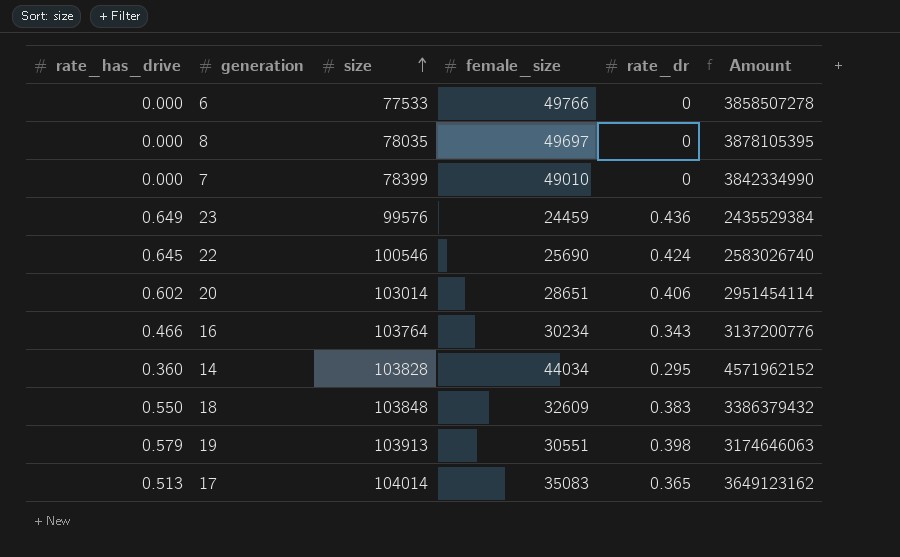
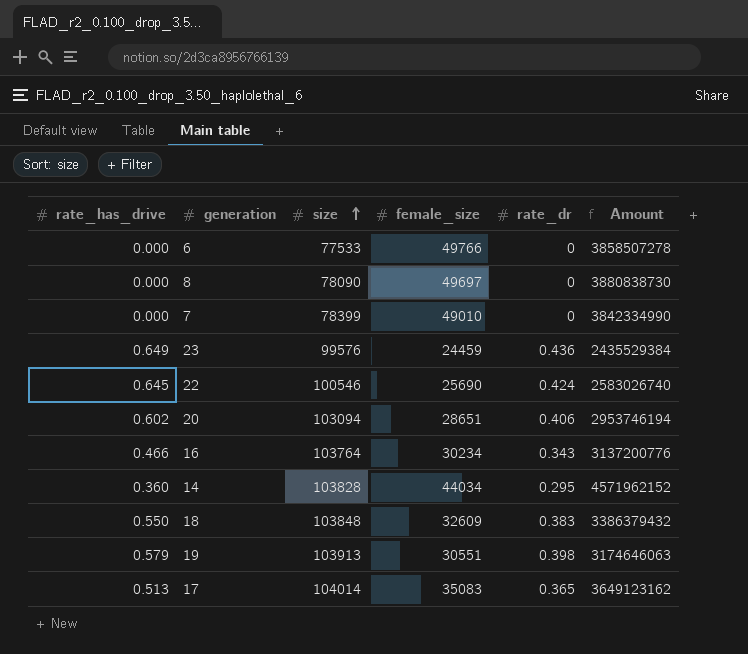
8 | size: 78035 -> 78090
8 | Amount: 3878105395 -> 3880838730
20 | size: 103014 -> 103094
20 | Amount: 2951454114 -> 2953746194

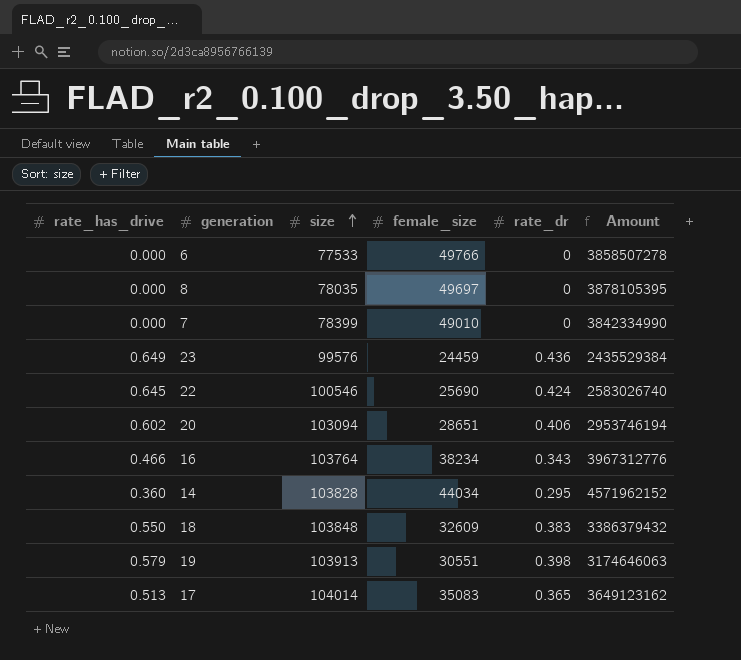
8 | size: 78090 -> 78035
8 | Amount: 3880838730 -> 3878105395
16 | female_size: 30234 -> 38234
16 | Amount: 3137200776 -> 3967312776

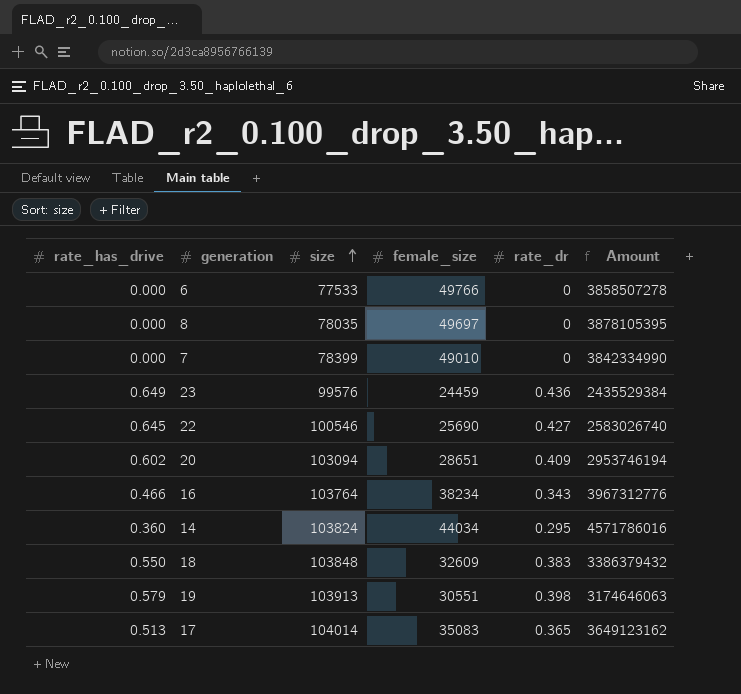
22 | rate_dr: 0.424 -> 0.427
20 | rate_dr: 0.406 -> 0.409
14 | size: 103828 -> 103824
14 | Amount: 4571962152 -> 4571786016

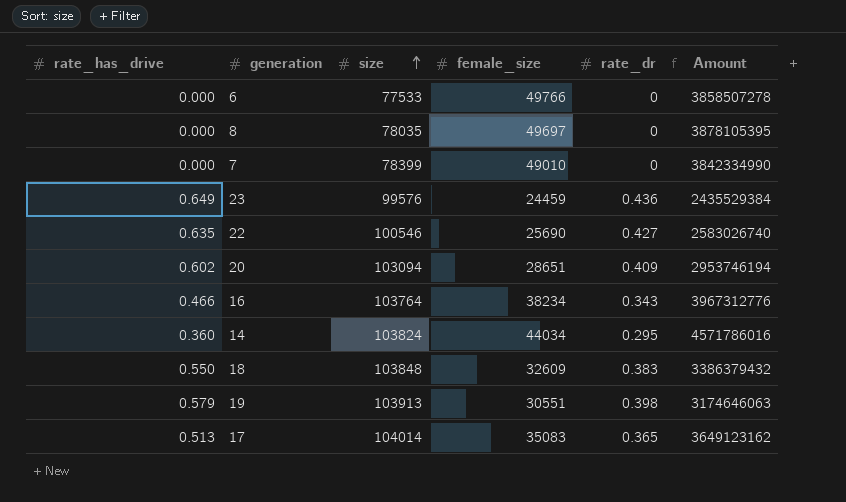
22 | rate_has_drive: 0.645 -> 0.635

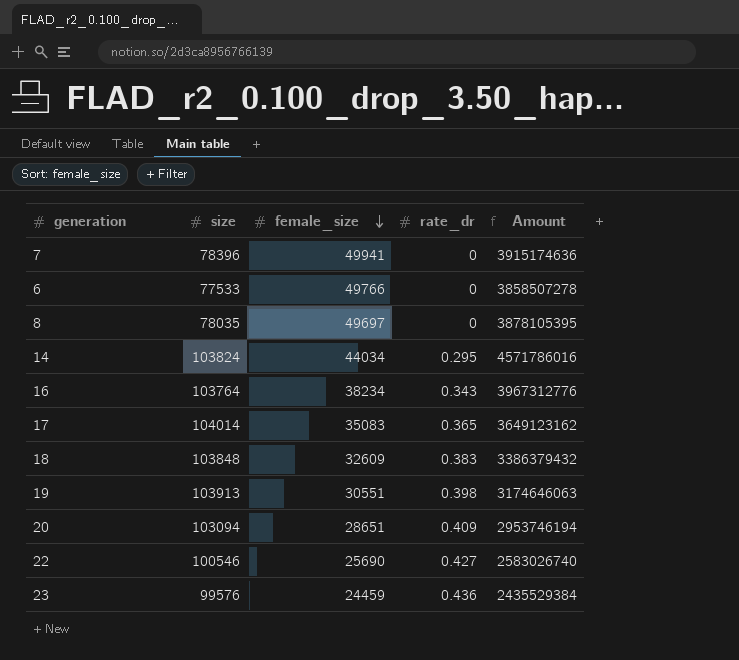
row order: size ascending -> female_size descending
column rate_has_drive | position: 1 -> none
7 | size: 78399 -> 78396
7 | female_size: 49010 -> 49941
7 | Amount: 3842334990 -> 3915174636

